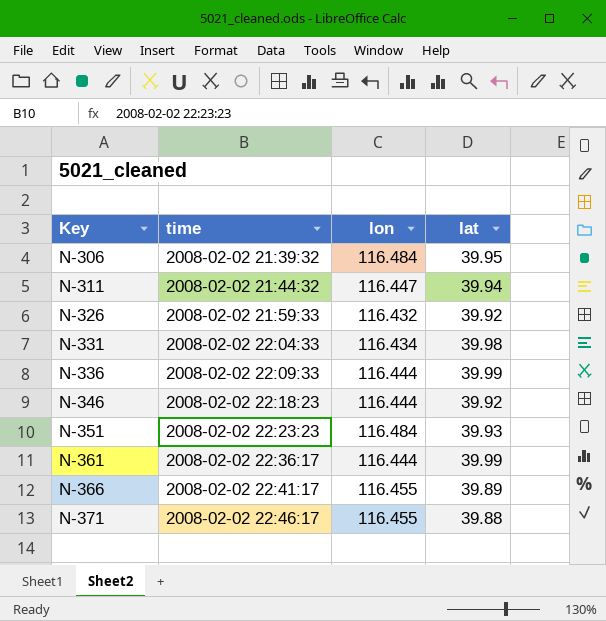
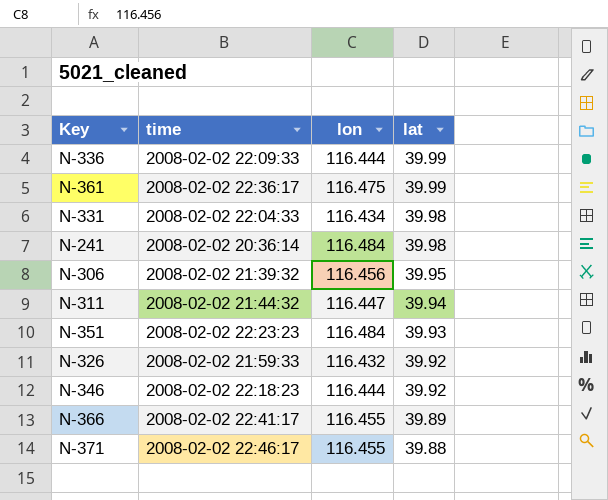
row order: Key ascending -> lat descending
N-361 | lon: 116.444 -> 116.475
row N-241: none -> 2008-02-02 20:36:14 | 116.484 | 39.98
N-306 | lon: 116.484 -> 116.456

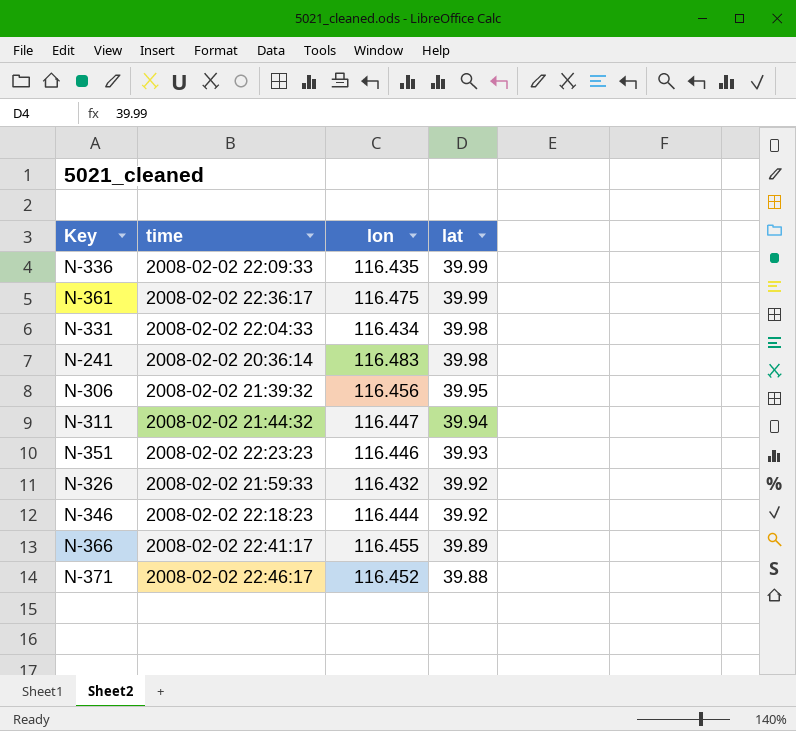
N-336 | lon: 116.444 -> 116.435
N-241 | lon: 116.484 -> 116.483
N-351 | lon: 116.484 -> 116.446
N-371 | lon: 116.455 -> 116.452

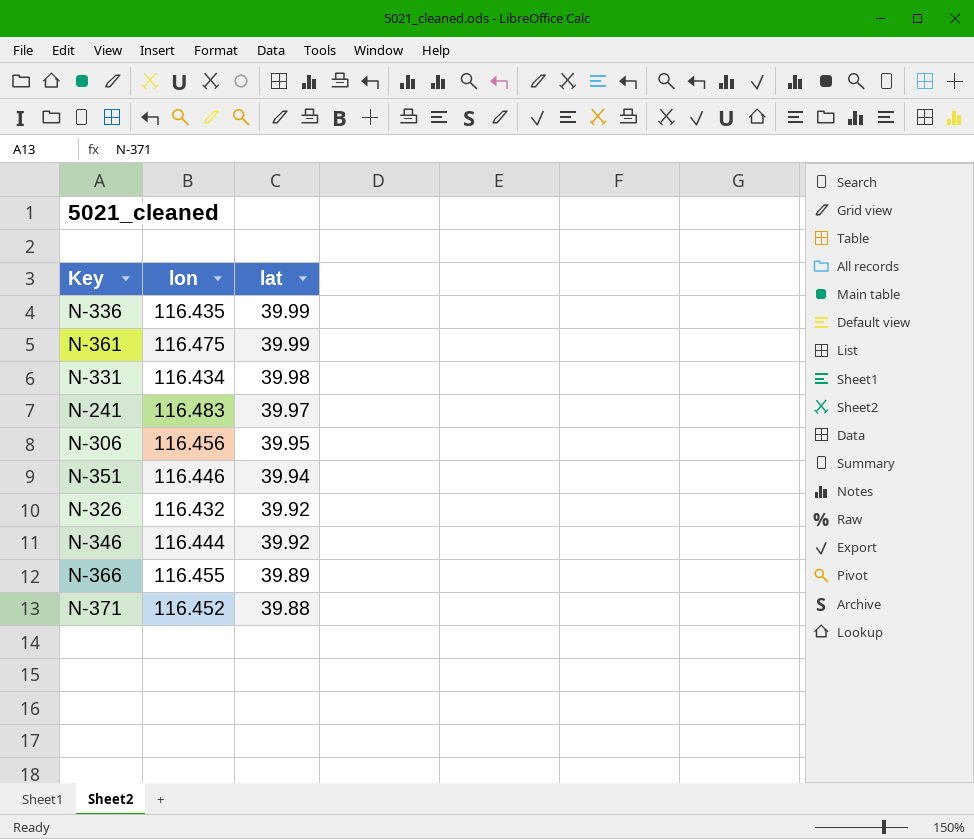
column time | position: 2 -> none
row N-311: 2008-02-02 21:44:32 | 116.447 | 39.94 -> none
N-241 | lat: 39.98 -> 39.97
N-351 | lat: 39.93 -> 39.94

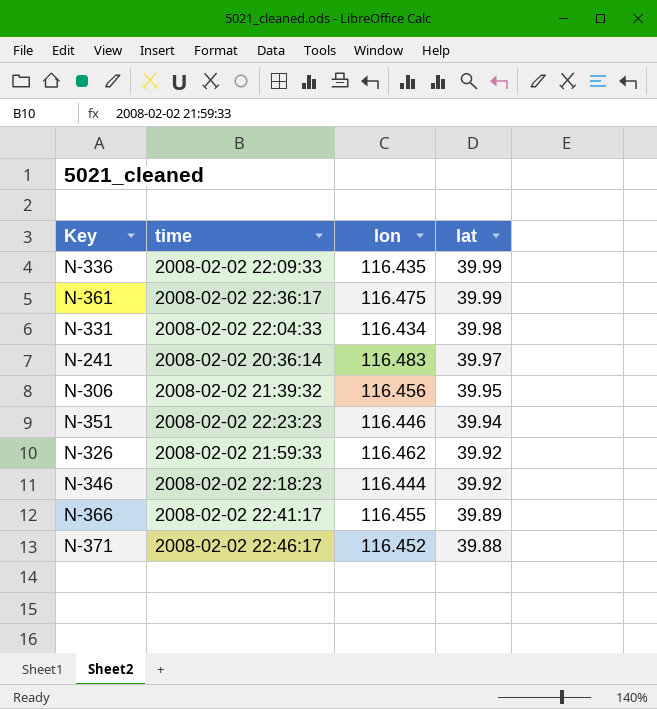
column time | position: none -> 2
N-326 | lon: 116.432 -> 116.462

